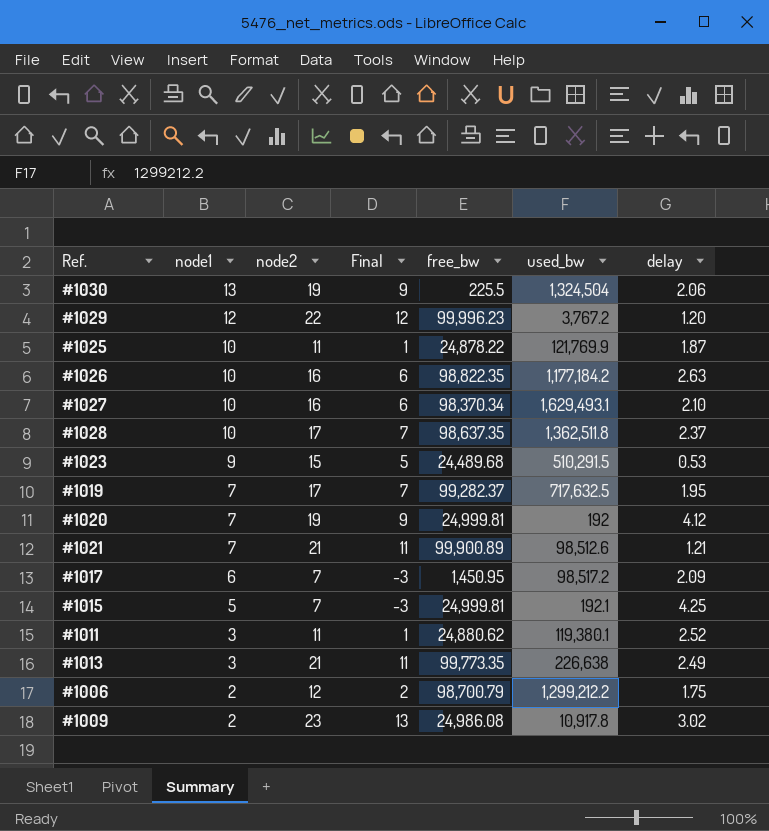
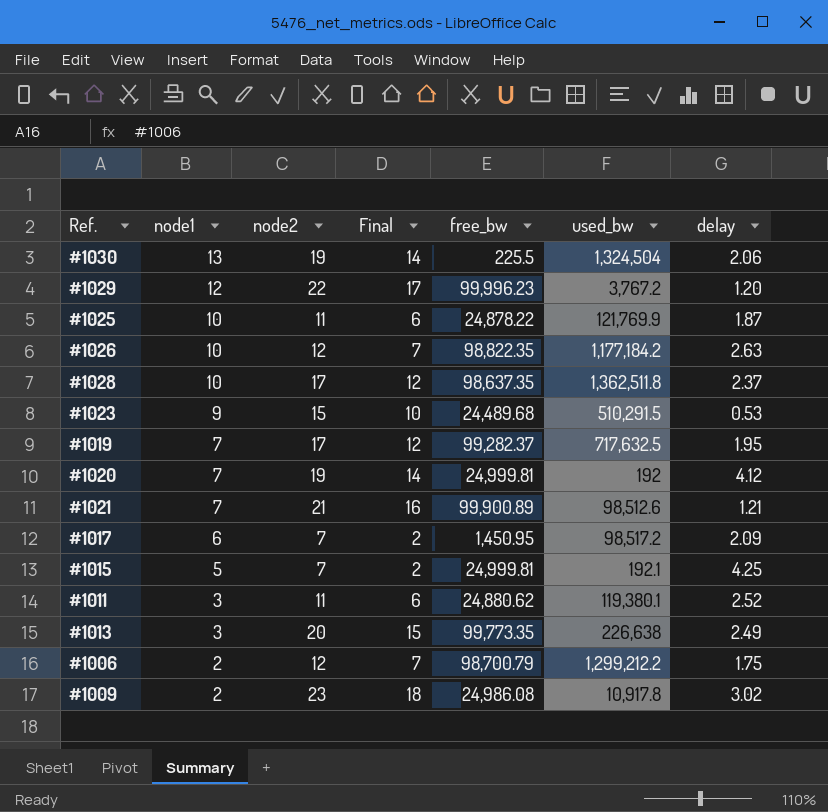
column Final | formula: [node2] - 10 -> [node2] - 5
row #1027: 10 | 16 | 6 | 98,370.34 | 1,629,493.1 | 2.10 -> none
#1026 | node2: 16 -> 12
#1013 | node2: 21 -> 20

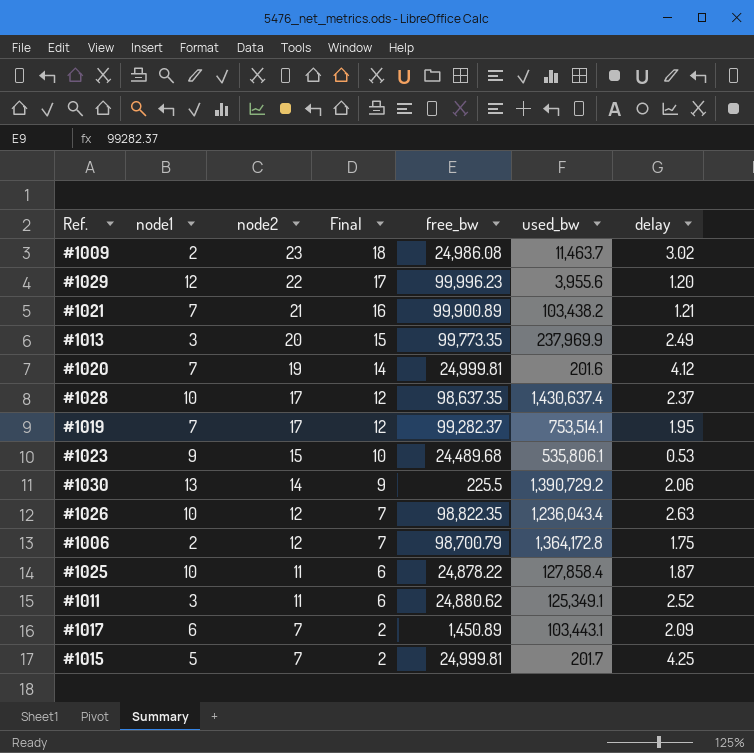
row order: node1 descending -> node2 descending
#1009 | used_bw: 10,917.8 -> 11,463.7
#1029 | used_bw: 3,767.2 -> 3,955.6
#1021 | used_bw: 98,512.6 -> 103,438.2
#1013 | used_bw: 226,638 -> 237,969.9
#1020 | used_bw: 192 -> 201.6
#1028 | used_bw: 1,362,511.8 -> 1,430,637.4
#1019 | used_bw: 717,632.5 -> 753,514.1
#1023 | used_bw: 510,291.5 -> 535,806.1
#1030 | node2: 19 -> 14
#1030 | Final: 14 -> 9
#1030 | used_bw: 1,324,504 -> 1,390,729.2
#1026 | used_bw: 1,177,184.2 -> 1,236,043.4
#1006 | used_bw: 1,299,212.2 -> 1,364,172.8
#1025 | used_bw: 121,769.9 -> 127,858.4
#1011 | used_bw: 119,380.1 -> 125,349.1
#1017 | free_bw: 1,450.95 -> 1,450.89
#1017 | used_bw: 98,517.2 -> 103,443.1
#1015 | used_bw: 192.1 -> 201.7

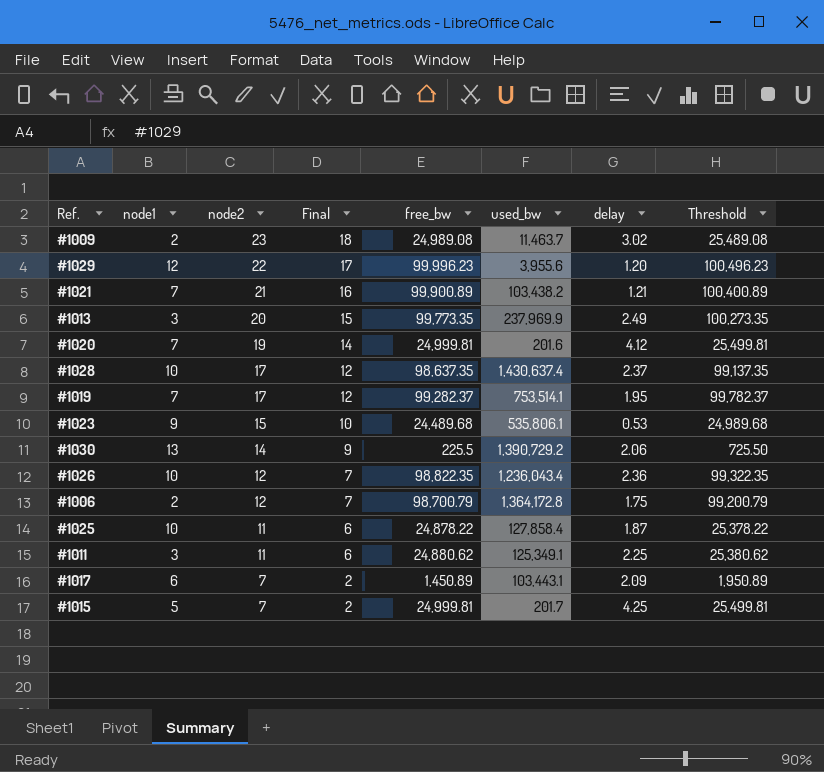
column Threshold | formula: none -> [free_bw] + 500
#1009 | free_bw: 24,986.08 -> 24,989.08
#1026 | delay: 2.63 -> 2.36
#1011 | delay: 2.52 -> 2.25

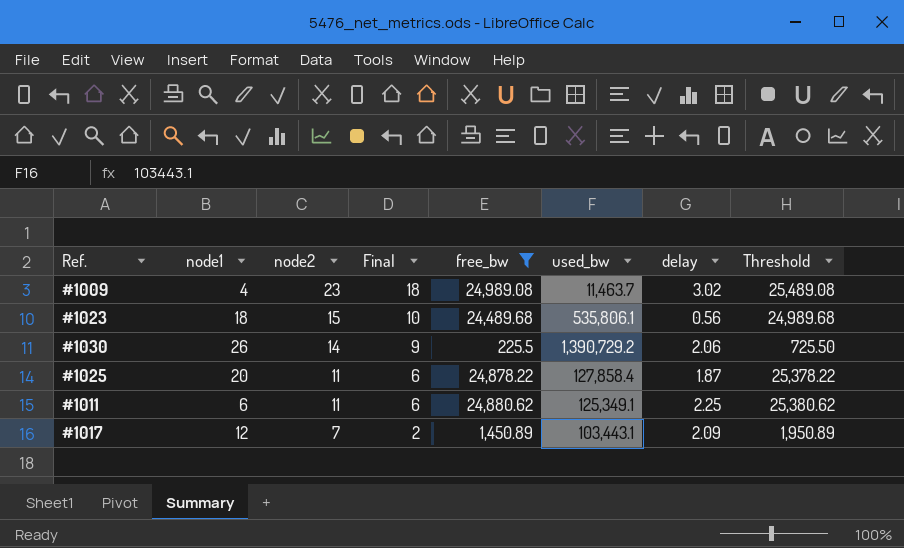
filter: none -> free_bw <= 24,989.08
#1009 | node1: 2 -> 4
#1023 | node1: 9 -> 18
#1023 | delay: 0.53 -> 0.56
#1030 | node1: 13 -> 26
#1025 | node1: 10 -> 20
#1011 | node1: 3 -> 6
#1017 | node1: 6 -> 12

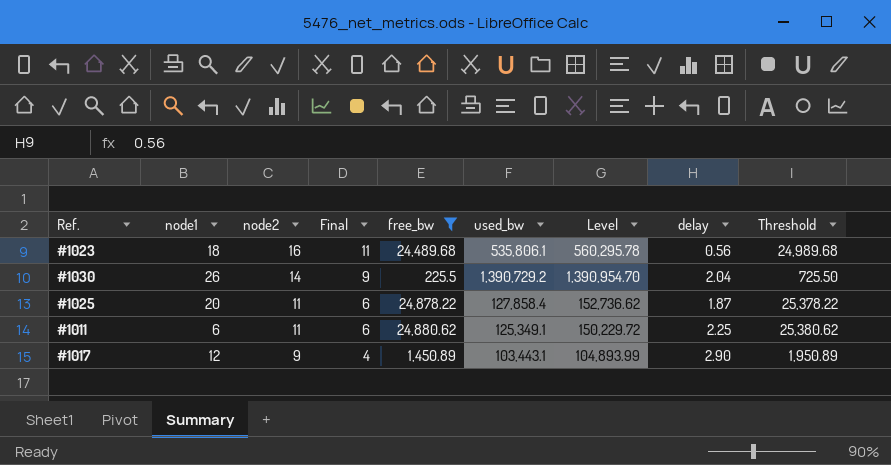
column Level | formula: none -> [free_bw] + [used_bw]
row #1009: 4 | 23 | 18 | 24,989.08 | 11,463.7 | 3.02 | 25,489.08 -> none
#1023 | node2: 15 -> 16
#1023 | Final: 10 -> 11
#1030 | delay: 2.06 -> 2.04
#1017 | node2: 7 -> 9
#1017 | Final: 2 -> 4
#1017 | delay: 2.09 -> 2.90

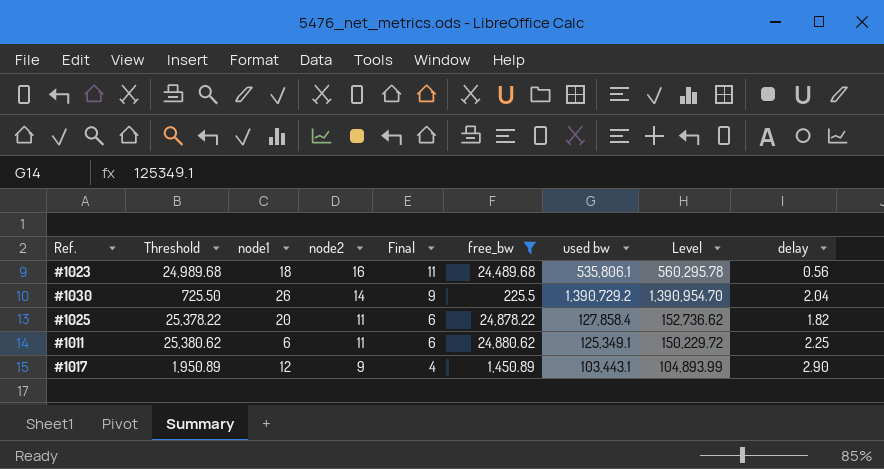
column Threshold | position: 9 -> 2
column name: used_bw -> used bw
#1025 | delay: 1.87 -> 1.82

